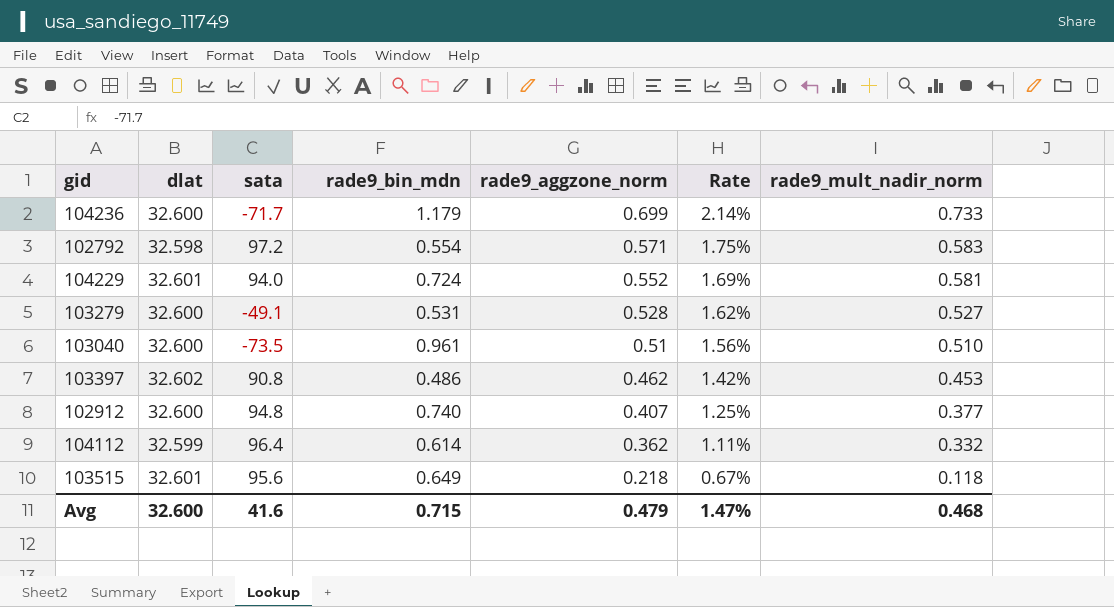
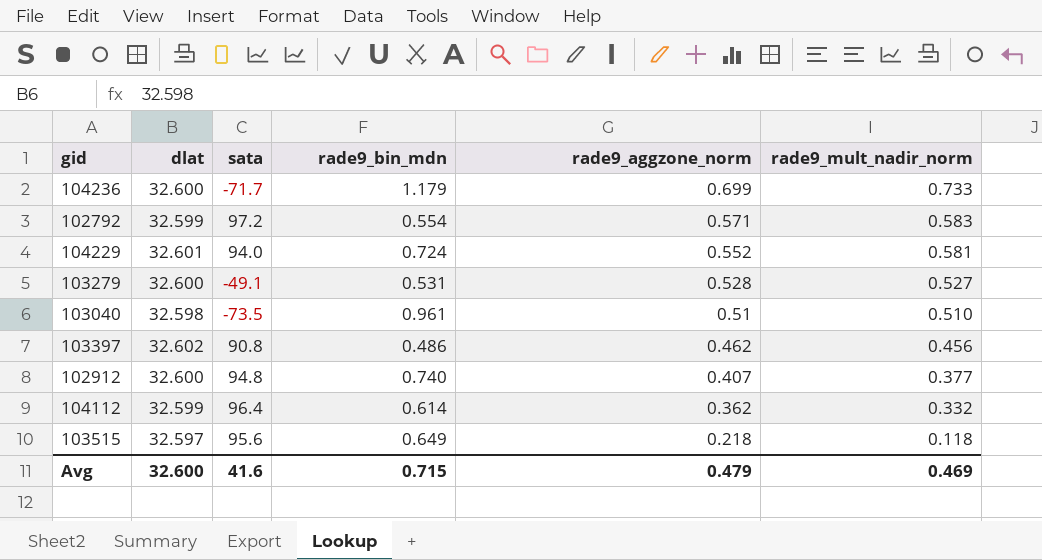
column Rate | formula: [rade9_aggzone_norm] / [dlat] -> none
102792 | dlat: 32.598 -> 32.599
103040 | dlat: 32.600 -> 32.598
103397 | rade9_mult_nadir_norm: 0.453 -> 0.456
103515 | dlat: 32.601 -> 32.597
Avg | rade9_mult_nadir_norm: 0.468 -> 0.469

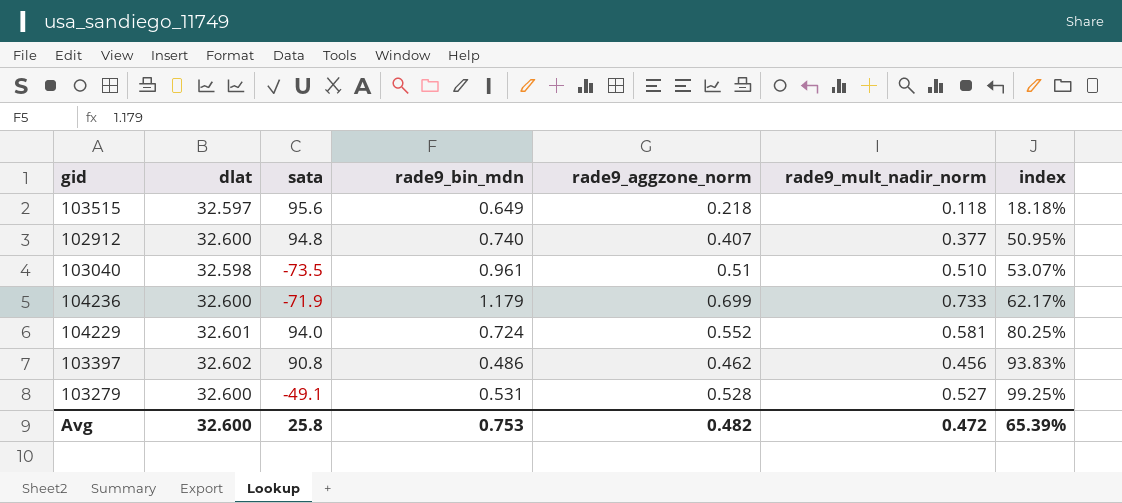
row order: rade9_aggzone_norm descending -> index ascending
column index | formula: none -> [rade9_mult_nadir_norm] / [rade9_bin_mdn]
row 102792: 32.599 | 97.2 | 0.554 | 0.571 | 0.583 -> none
row 104112: 32.599 | 96.4 | 0.614 | 0.362 | 0.332 -> none
104236 | sata: -71.7 -> -71.9
Avg | sata: 41.6 -> 25.8
Avg | rade9_bin_mdn: 0.715 -> 0.753
Avg | rade9_aggzone_norm: 0.479 -> 0.482
Avg | rade9_mult_nadir_norm: 0.469 -> 0.472

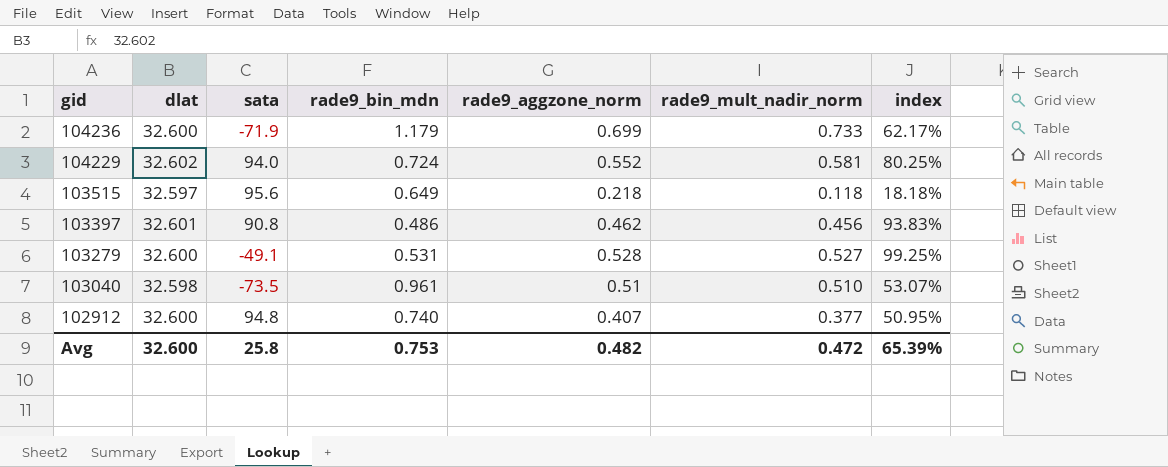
row order: index ascending -> gid descending
104229 | dlat: 32.601 -> 32.602
103397 | dlat: 32.602 -> 32.601

